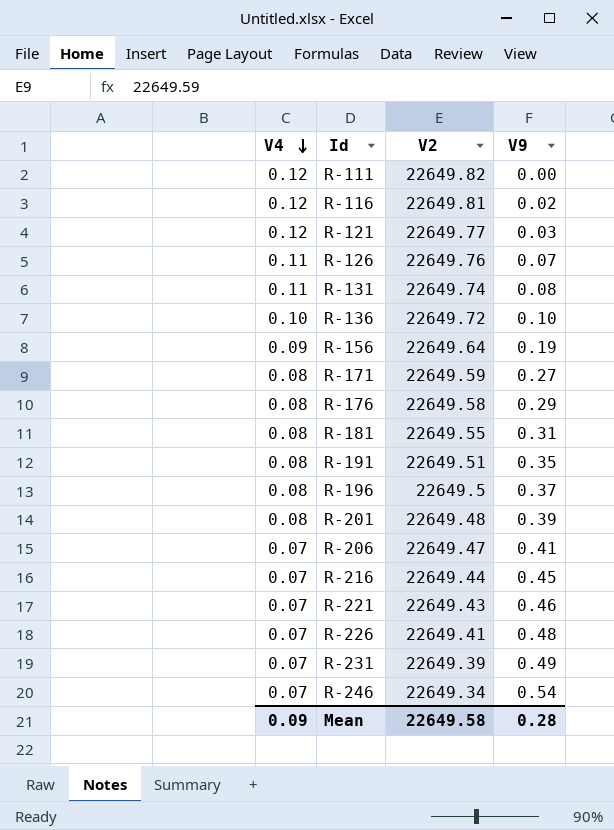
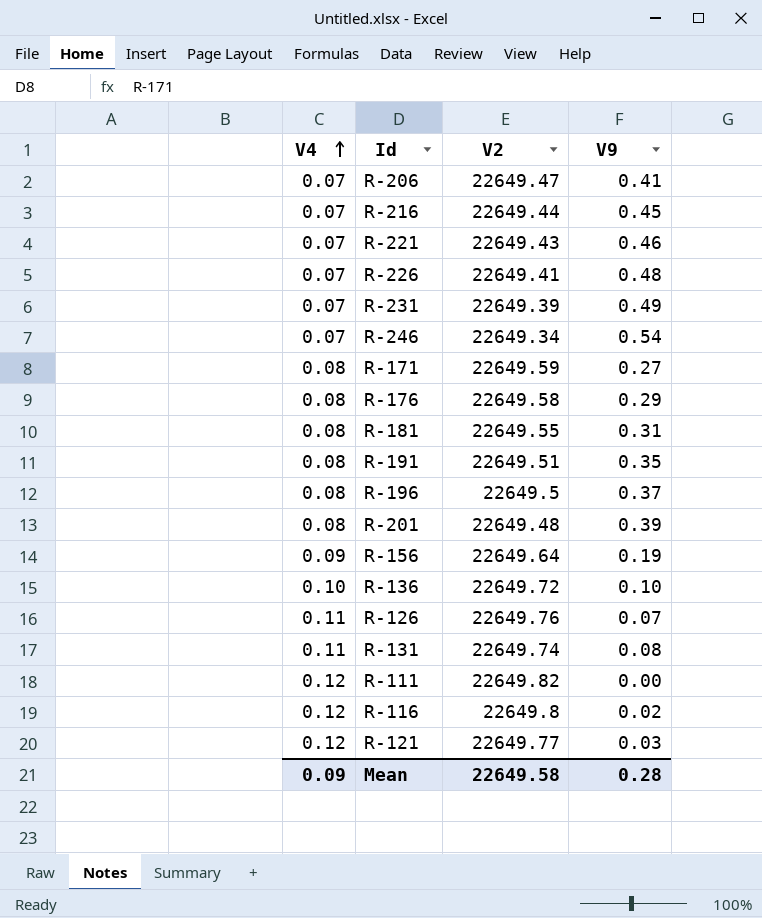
row order: V4 descending -> V4 ascending
R-116 | V2: 22649.81 -> 22649.8

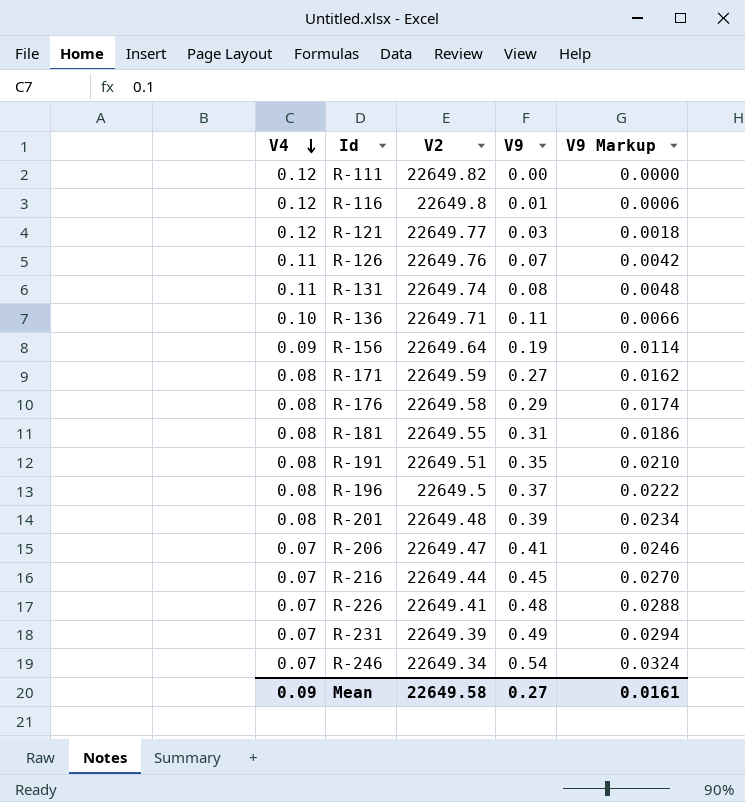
row order: V4 ascending -> V4 descending
column V9 Markup | formula: none -> [V9] * 0.06
row R-221: 0.07 | 22649.43 | 0.46 -> none
R-116 | V9: 0.02 -> 0.01
R-136 | V2: 22649.72 -> 22649.71
R-136 | V9: 0.10 -> 0.11
Mean | V9: 0.28 -> 0.27

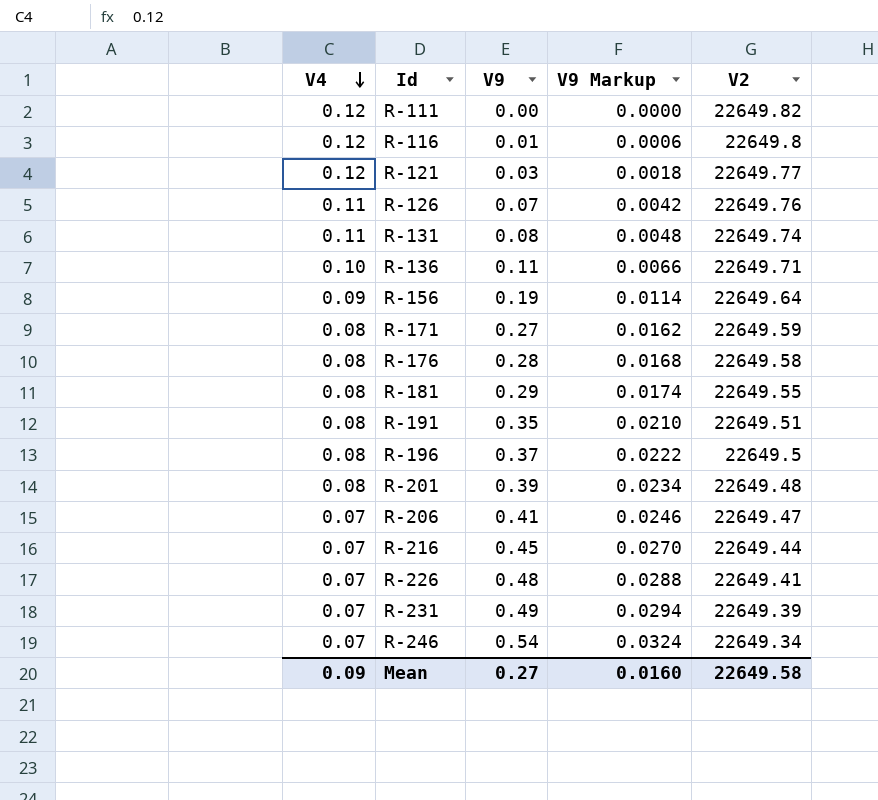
column V2 | position: 3 -> 5
R-176 | V9: 0.29 -> 0.28
R-176 | V9 Markup: 0.0174 -> 0.0168
R-181 | V9: 0.31 -> 0.29
R-181 | V9 Markup: 0.0186 -> 0.0174
Mean | V9 Markup: 0.0161 -> 0.0160

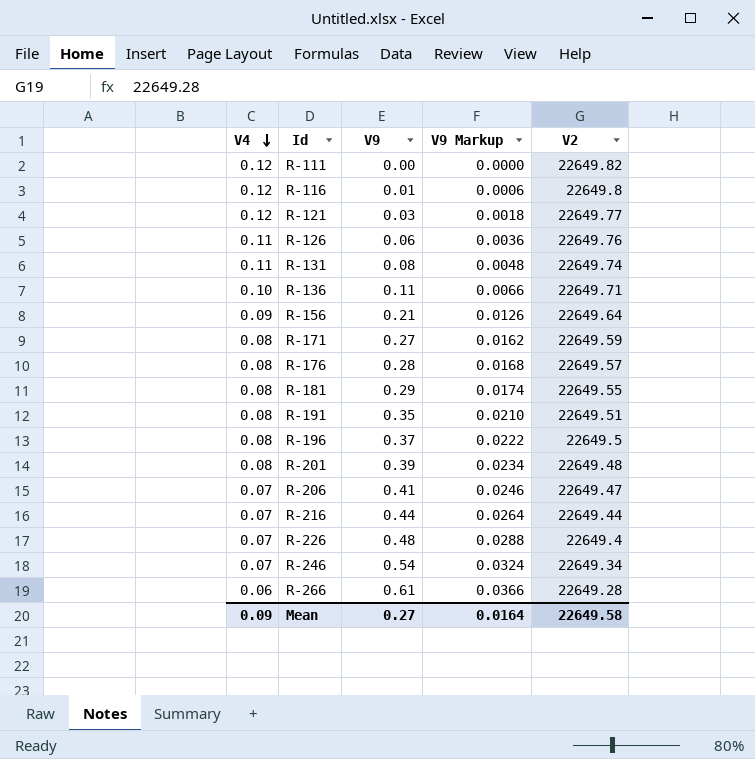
row R-231: 0.07 | 0.49 | 0.0294 | 22649.39 -> none
R-126 | V9: 0.07 -> 0.06
R-126 | V9 Markup: 0.0042 -> 0.0036
R-156 | V9: 0.19 -> 0.21
R-156 | V9 Markup: 0.0114 -> 0.0126
R-176 | V2: 22649.58 -> 22649.57
R-216 | V9: 0.45 -> 0.44
R-216 | V9 Markup: 0.0270 -> 0.0264
R-226 | V2: 22649.41 -> 22649.4
row R-266: none -> 0.06 | 0.61 | 0.0366 | 22649.28
Mean | V9 Markup: 0.0160 -> 0.0164

